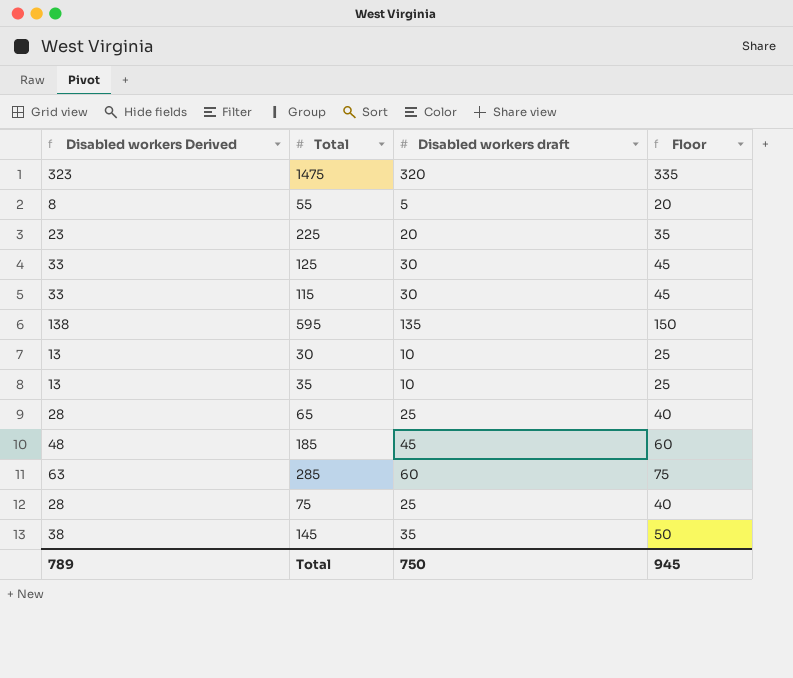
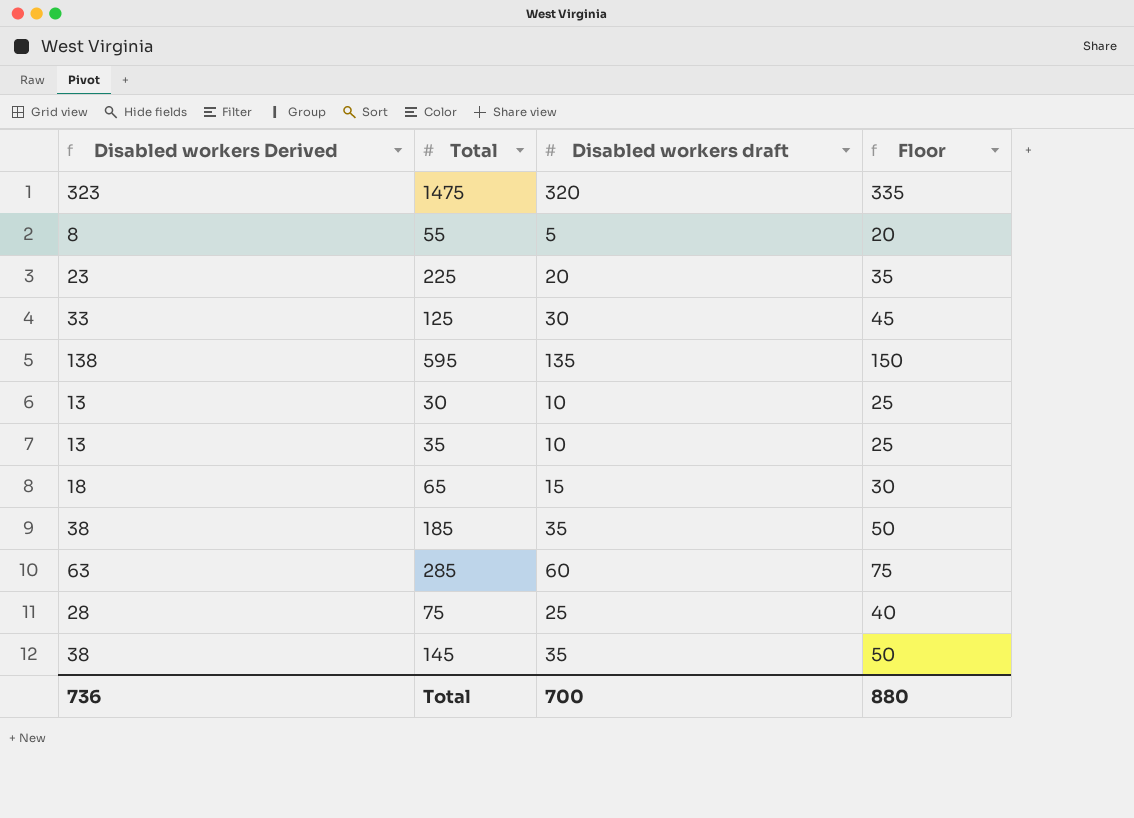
row 115: 33 | 30 | 45 -> none
65 | Disabled workers Derived: 28 -> 18
65 | Disabled workers draft: 25 -> 15
65 | Floor: 40 -> 30
185 | Disabled workers Derived: 48 -> 38
185 | Disabled workers draft: 45 -> 35
185 | Floor: 60 -> 50
Total | Disabled workers Derived: 789 -> 736
Total | Disabled workers draft: 750 -> 700
Total | Floor: 945 -> 880

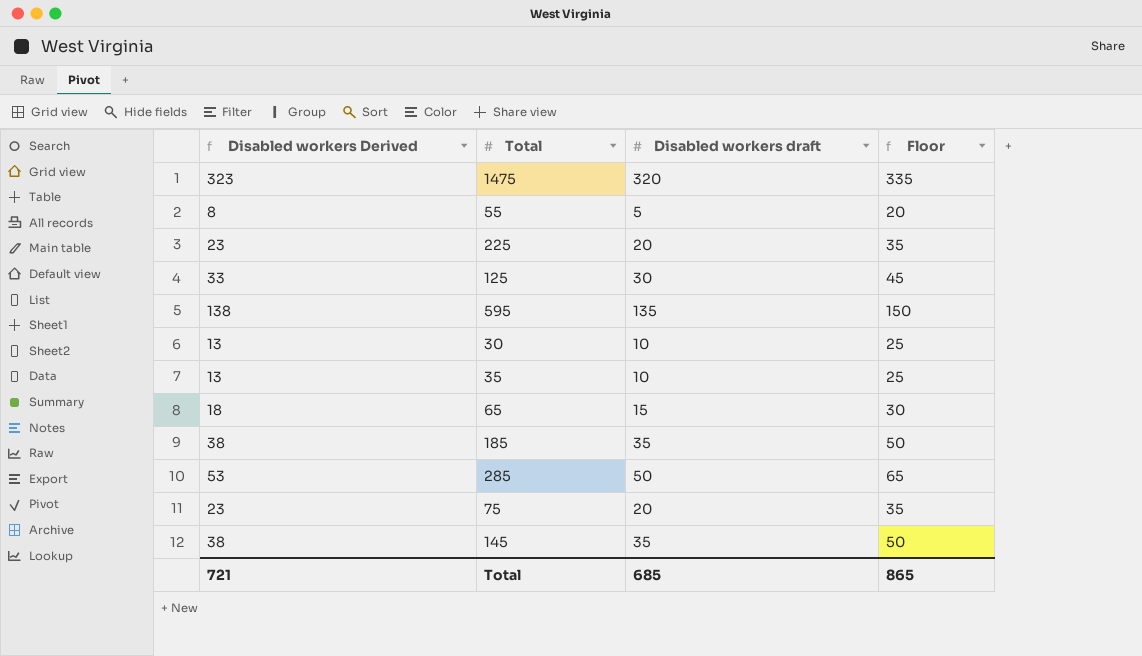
285 | Disabled workers Derived: 63 -> 53
285 | Disabled workers draft: 60 -> 50
285 | Floor: 75 -> 65
75 | Disabled workers Derived: 28 -> 23
75 | Disabled workers draft: 25 -> 20
75 | Floor: 40 -> 35
Total | Disabled workers Derived: 736 -> 721
Total | Disabled workers draft: 700 -> 685
Total | Floor: 880 -> 865

